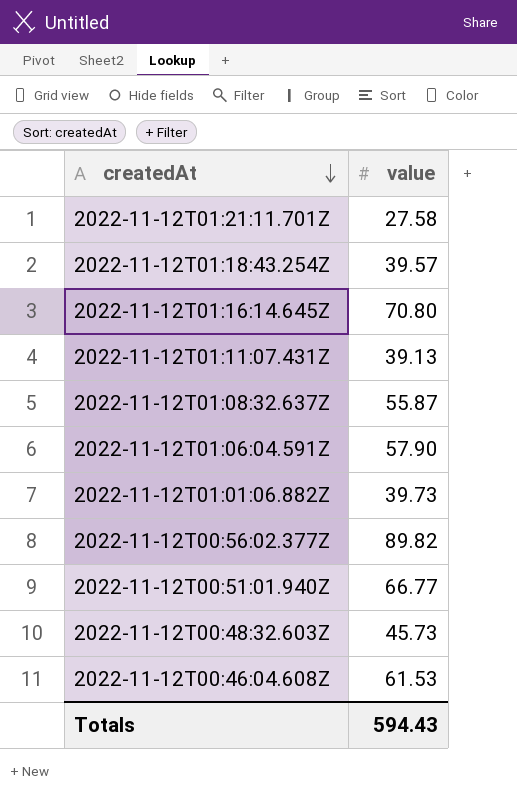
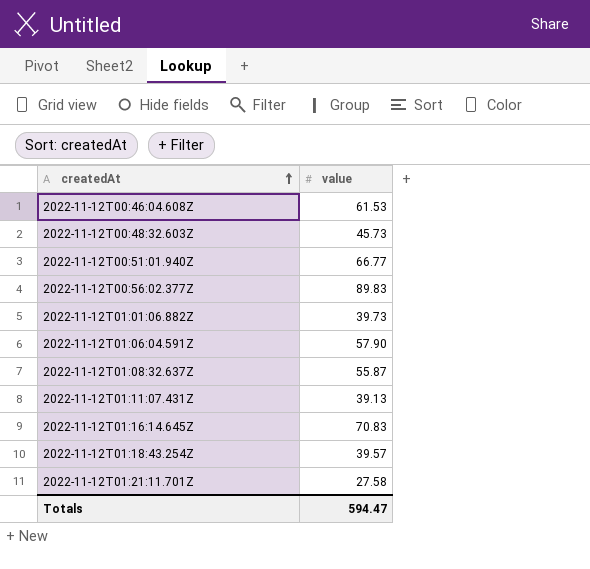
row order: createdAt descending -> createdAt ascending
2022-11-12T00:56:02.377Z | value: 89.82 -> 89.83
2022-11-12T01:16:14.645Z | value: 70.80 -> 70.83
Totals | value: 594.43 -> 594.47

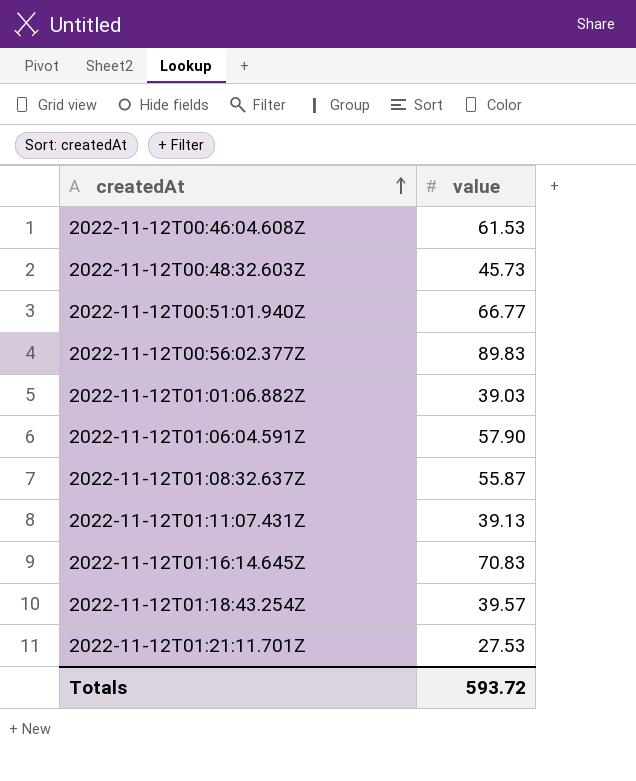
2022-11-12T01:01:06.882Z | value: 39.73 -> 39.03
2022-11-12T01:21:11.701Z | value: 27.58 -> 27.53
Totals | value: 594.47 -> 593.72

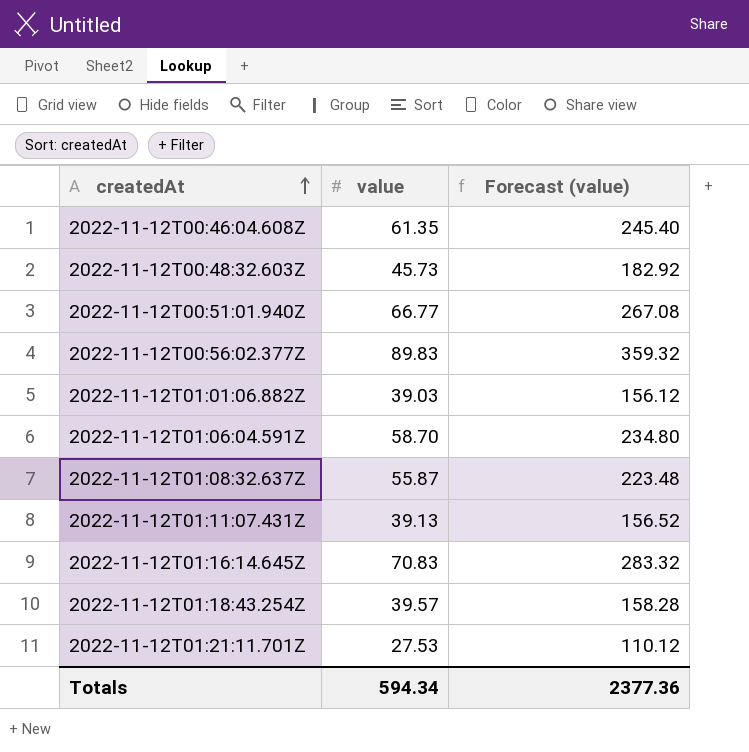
column Forecast (value) | formula: none -> [value] * 4
2022-11-12T00:46:04.608Z | value: 61.53 -> 61.35
2022-11-12T01:06:04.591Z | value: 57.90 -> 58.70
Totals | value: 593.72 -> 594.34

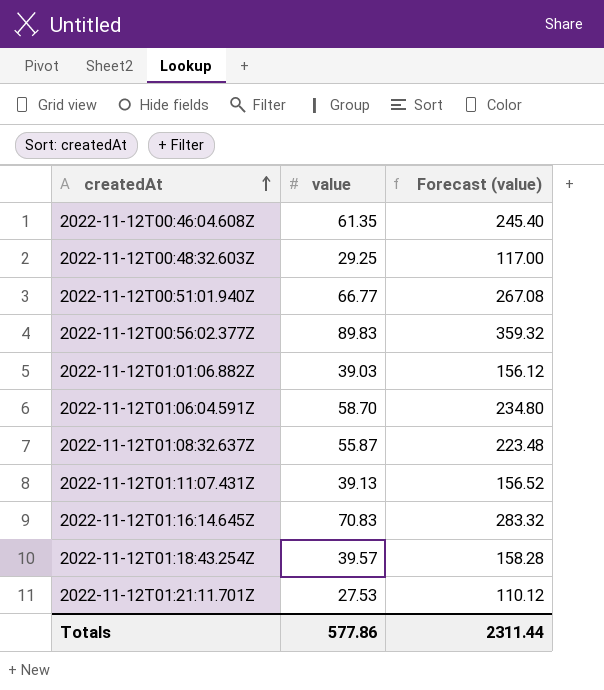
2022-11-12T00:48:32.603Z | value: 45.73 -> 29.25
2022-11-12T00:48:32.603Z | Forecast (value): 182.92 -> 117.00
Totals | value: 594.34 -> 577.86
Totals | Forecast (value): 2377.36 -> 2311.44

